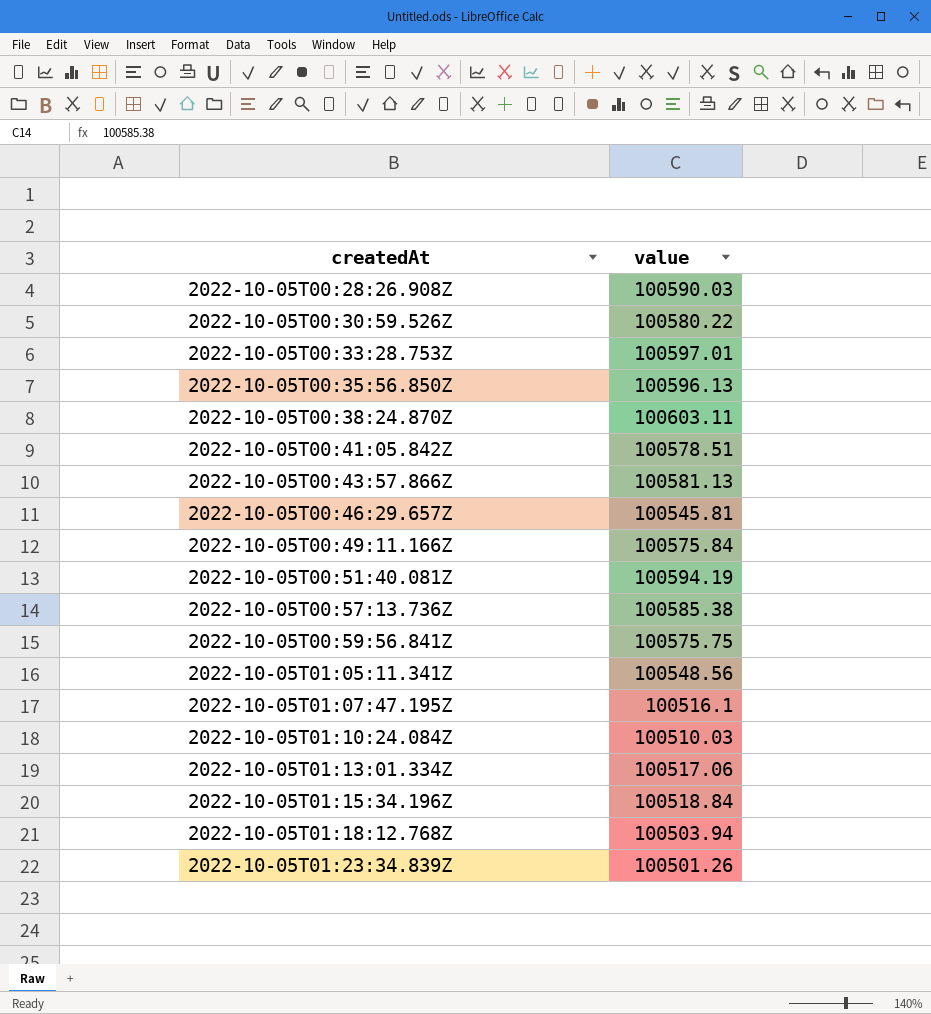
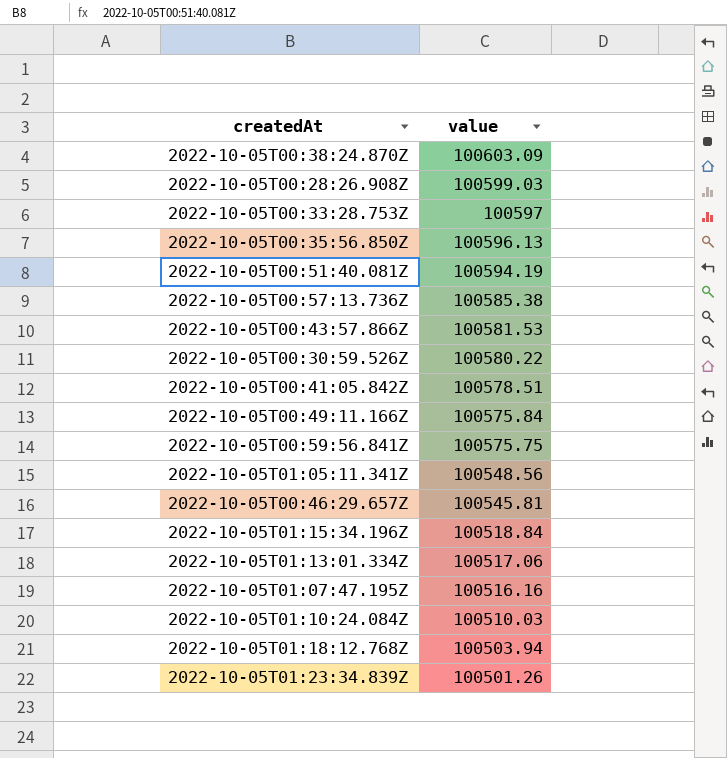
row order: createdAt ascending -> value descending
2022-10-05T00:38:24.870Z | value: 100603.11 -> 100603.09
2022-10-05T00:28:26.908Z | value: 100590.03 -> 100599.03
2022-10-05T00:33:28.753Z | value: 100597.01 -> 100597
2022-10-05T00:43:57.866Z | value: 100581.13 -> 100581.53
2022-10-05T01:07:47.195Z | value: 100516.1 -> 100516.16

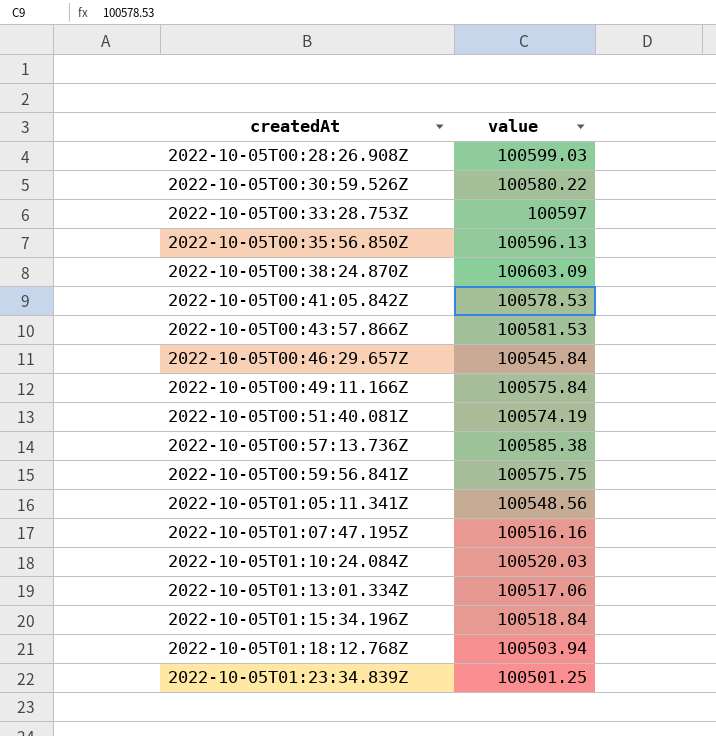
row order: value descending -> createdAt ascending
2022-10-05T00:41:05.842Z | value: 100578.51 -> 100578.53
2022-10-05T00:46:29.657Z | value: 100545.81 -> 100545.84
2022-10-05T00:51:40.081Z | value: 100594.19 -> 100574.19
2022-10-05T01:10:24.084Z | value: 100510.03 -> 100520.03
2022-10-05T01:23:34.839Z | value: 100501.26 -> 100501.25

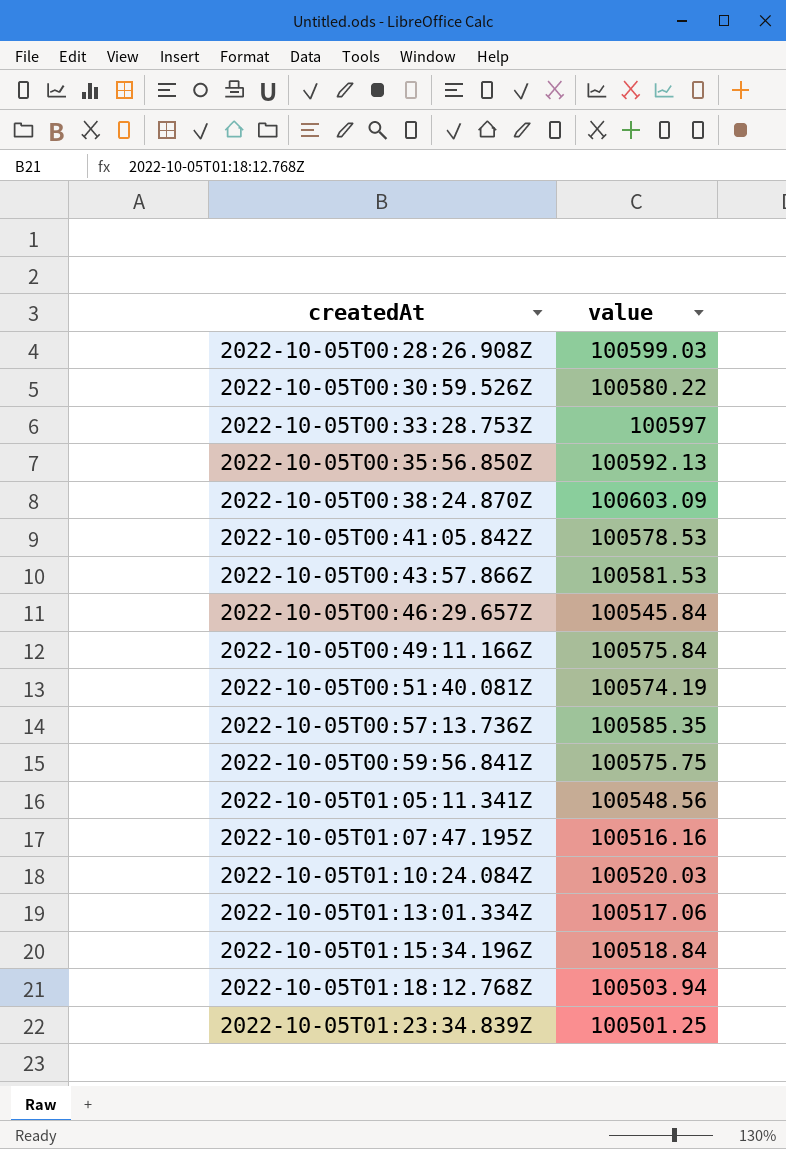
2022-10-05T00:35:56.850Z | value: 100596.13 -> 100592.13
2022-10-05T00:57:13.736Z | value: 100585.38 -> 100585.35

